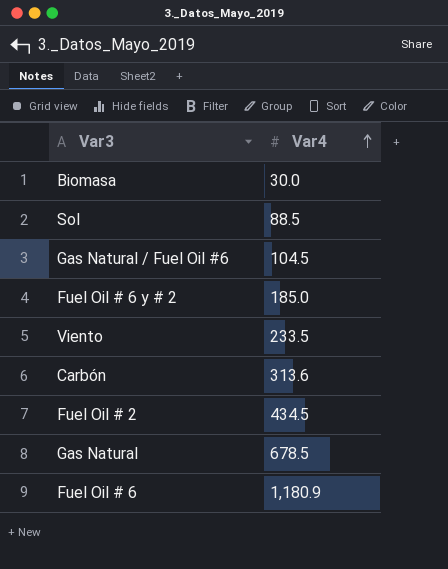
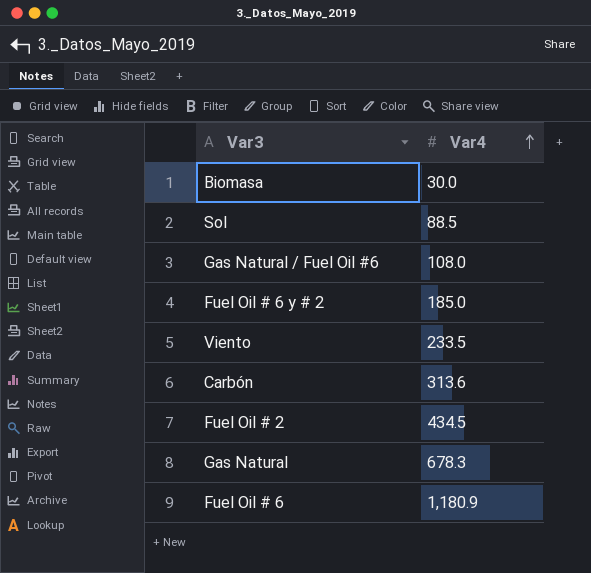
Gas Natural / Fuel Oil #6 | Var4: 104.5 -> 108.0
Gas Natural | Var4: 678.5 -> 678.3

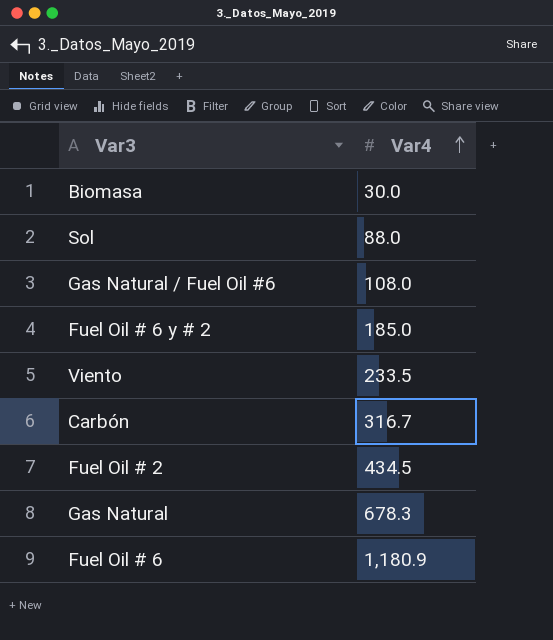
Sol | Var4: 88.5 -> 88.0
Carbón | Var4: 313.6 -> 316.7

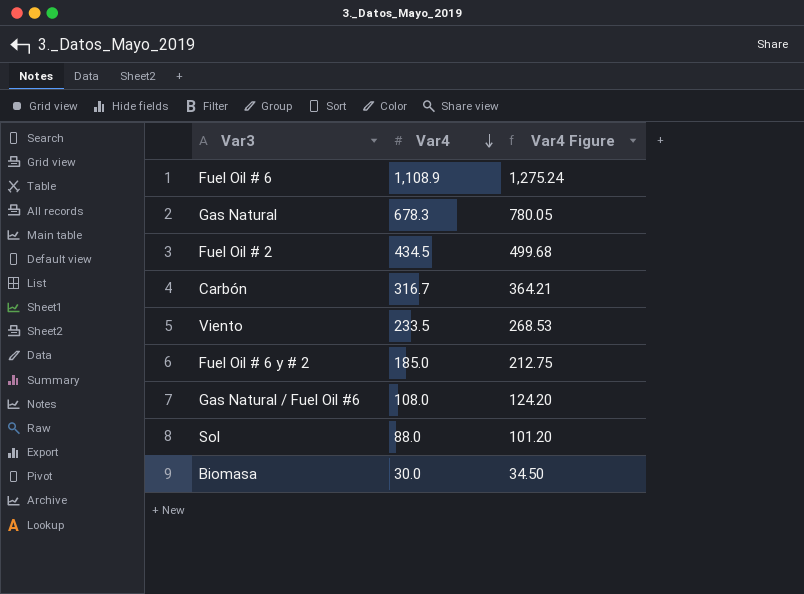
row order: Var4 ascending -> Var4 descending
column Var4 Figure | formula: none -> [Var4] * 1.15
Fuel Oil # 6 | Var4: 1,180.9 -> 1,108.9

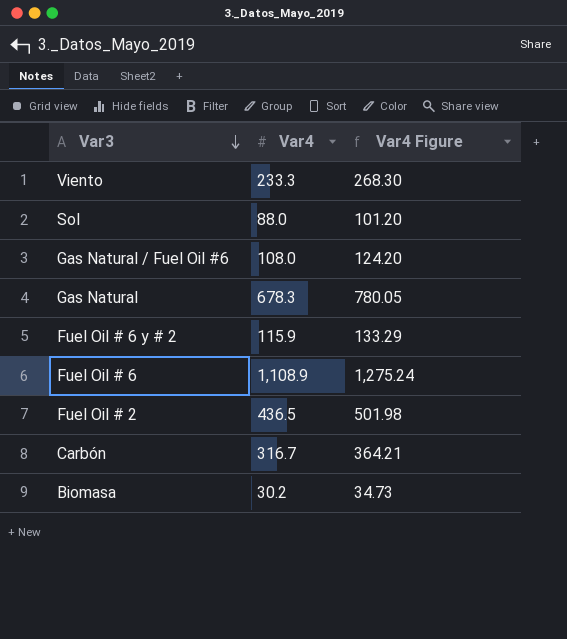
row order: Var4 descending -> Var3 descending
Viento | Var4: 233.5 -> 233.3
Viento | Var4 Figure: 268.53 -> 268.30
Fuel Oil # 6 y # 2 | Var4: 185.0 -> 115.9
Fuel Oil # 6 y # 2 | Var4 Figure: 212.75 -> 133.29
Fuel Oil # 2 | Var4: 434.5 -> 436.5
Fuel Oil # 2 | Var4 Figure: 499.68 -> 501.98
Biomasa | Var4: 30.0 -> 30.2
Biomasa | Var4 Figure: 34.50 -> 34.73

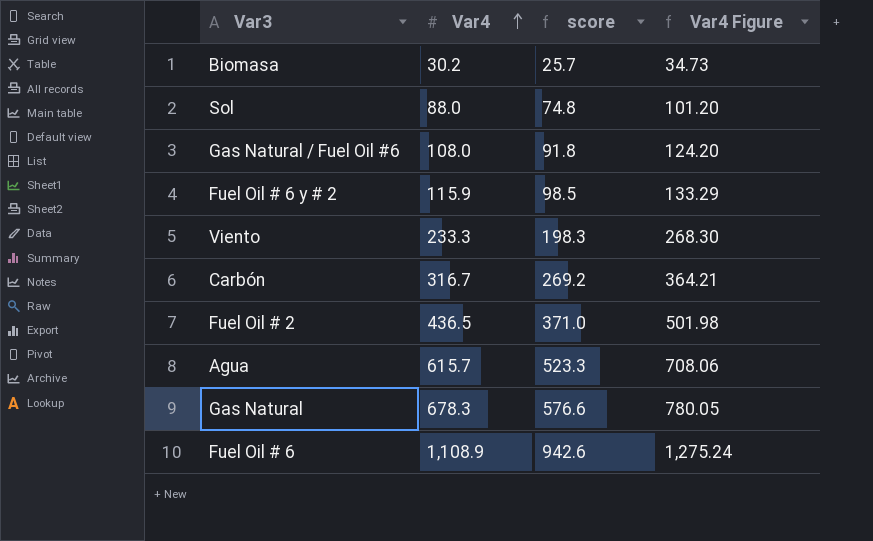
row order: Var3 descending -> Var4 ascending
column score | formula: none -> [Var4] * 0.85
row Agua: none -> 615.7 | 523.3 | 708.06

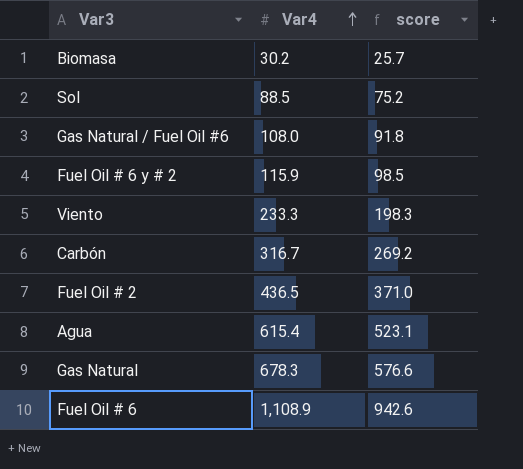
column Var4 Figure | formula: [Var4] * 1.15 -> none
Sol | Var4: 88.0 -> 88.5
Sol | score: 74.8 -> 75.2
Agua | Var4: 615.7 -> 615.4
Agua | score: 523.3 -> 523.1

